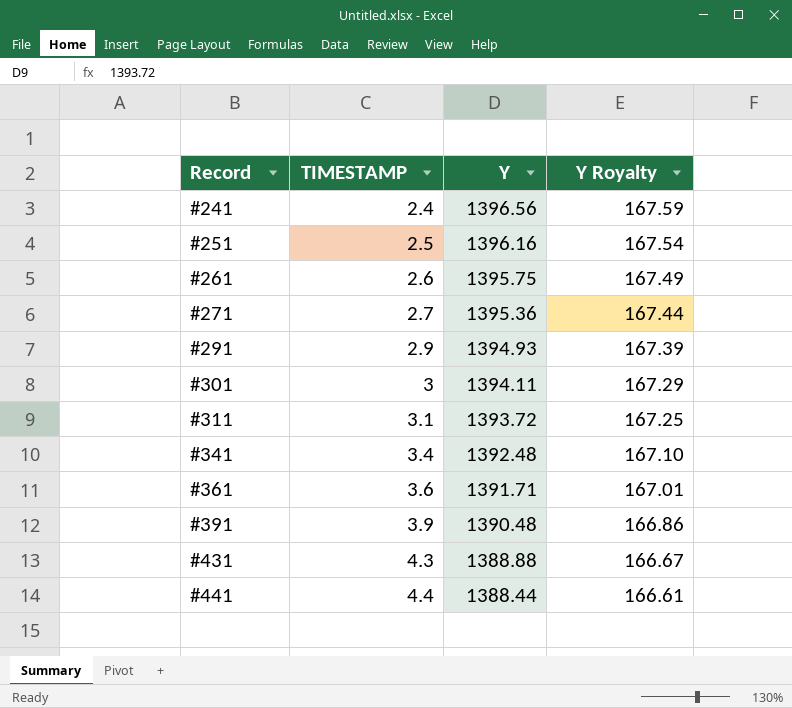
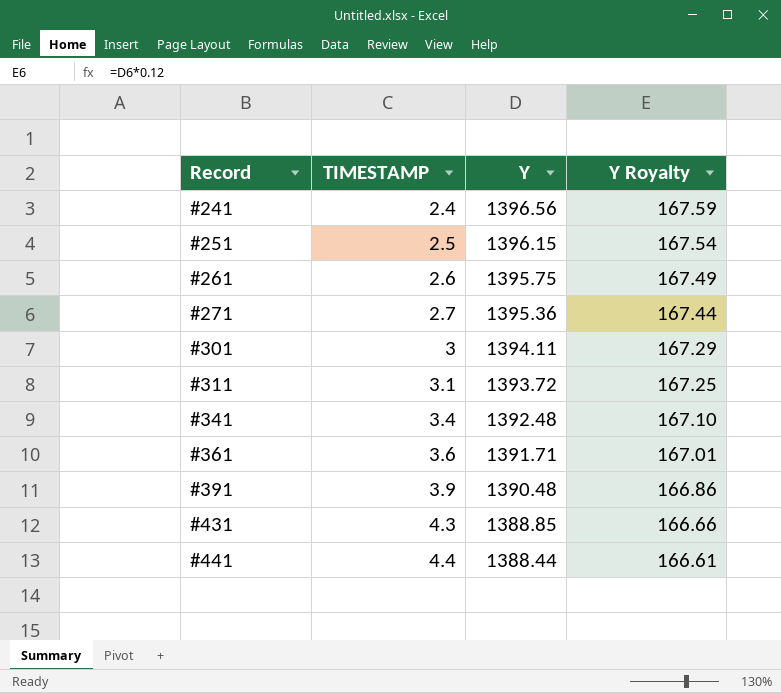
row #291: 2.9 | 1394.93 | 167.39 -> none
#251 | Y: 1396.16 -> 1396.15
#431 | Y: 1388.88 -> 1388.85
#431 | Y Royalty: 166.67 -> 166.66

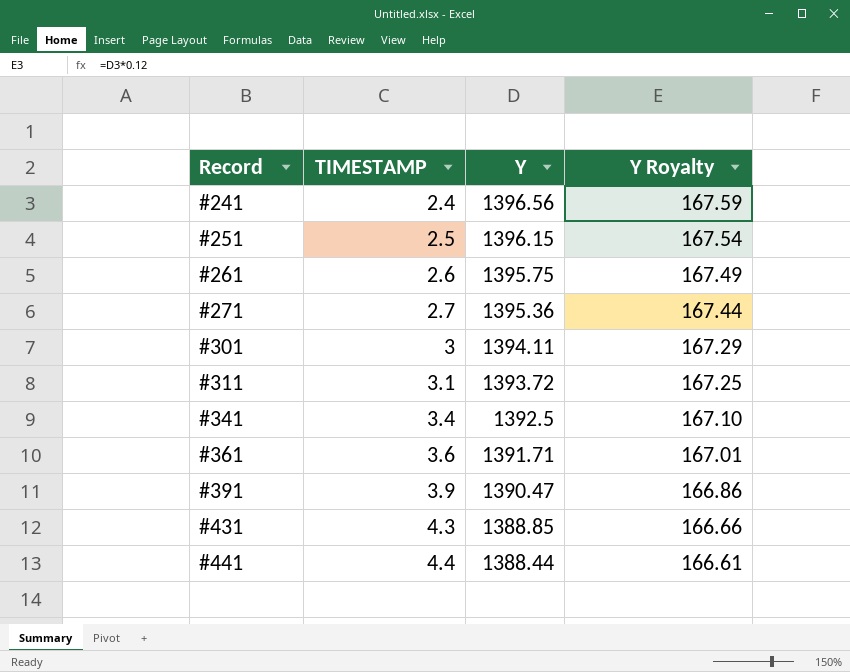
#341 | Y: 1392.48 -> 1392.5
#391 | Y: 1390.48 -> 1390.47

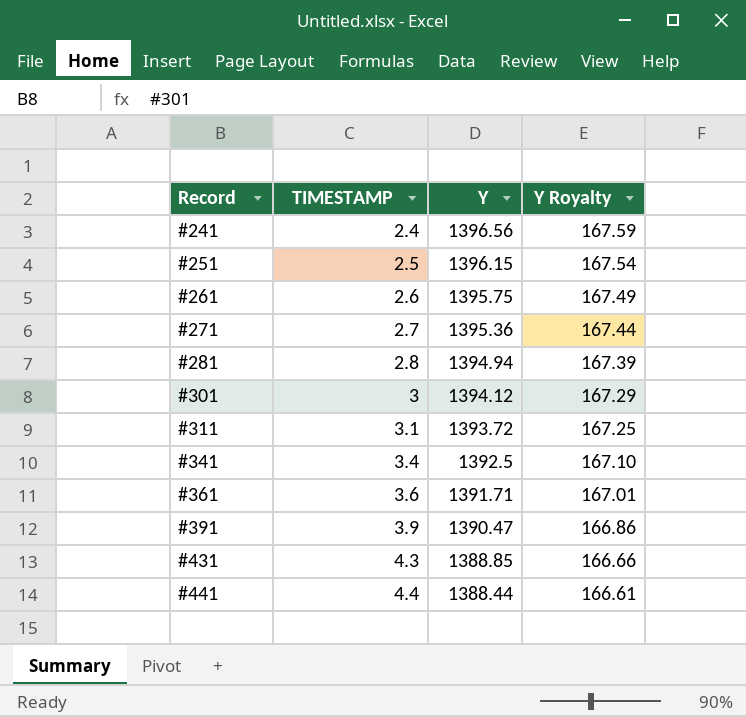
row #281: none -> 2.8 | 1394.94 | 167.39
#301 | Y: 1394.11 -> 1394.12

